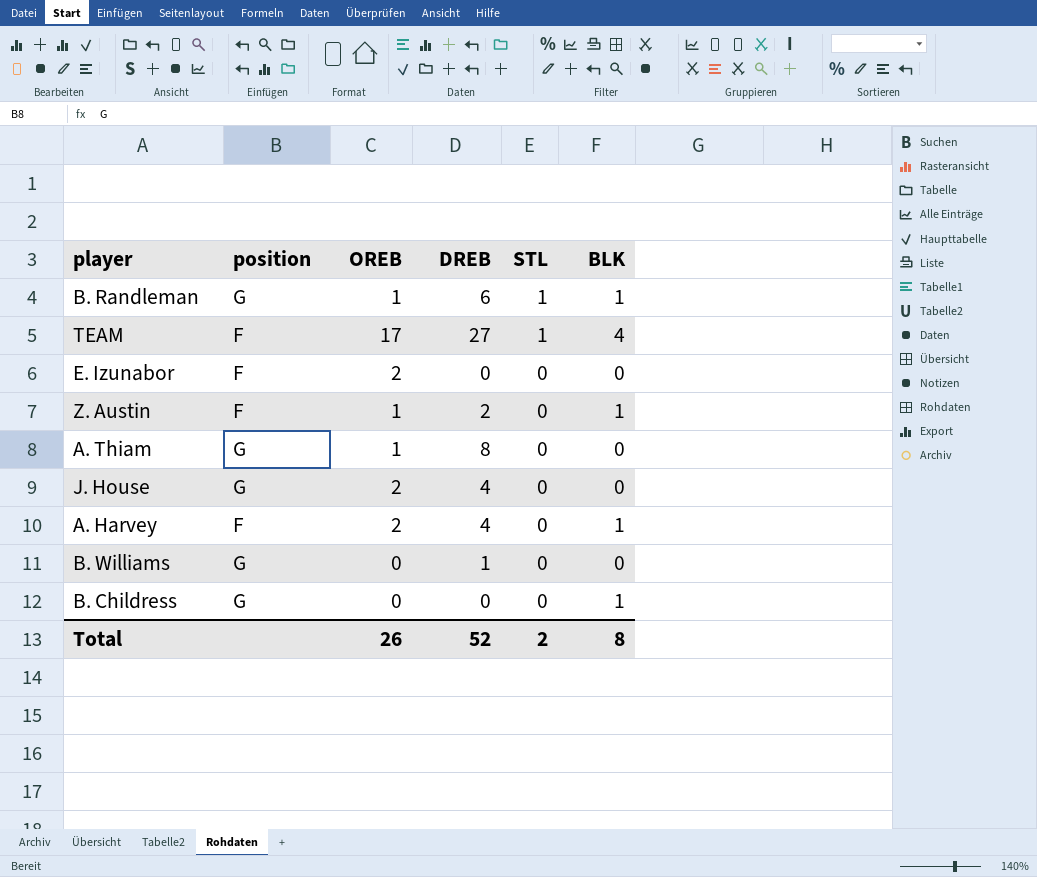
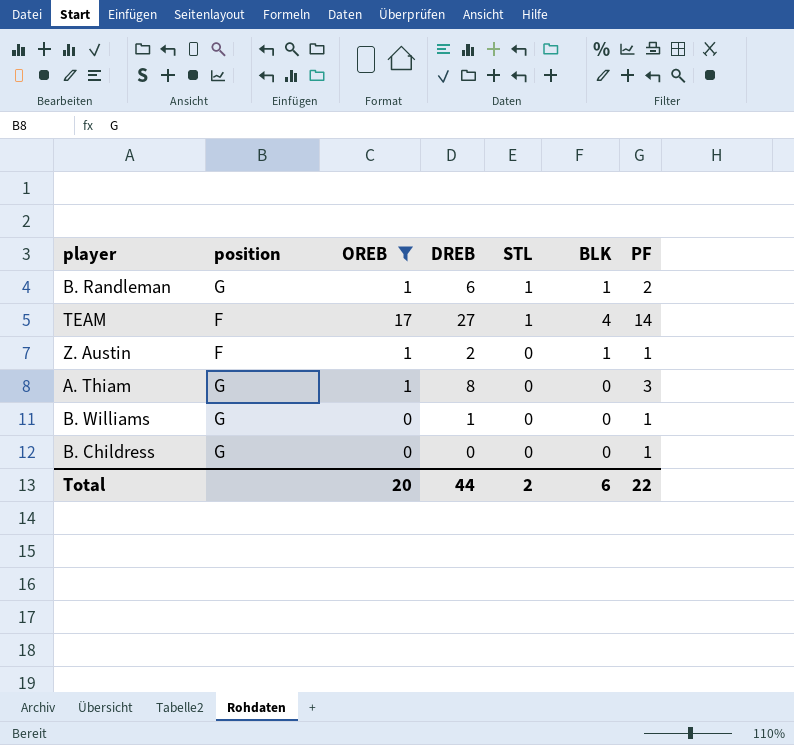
filter: none -> OREB != 2
column PF | position: none -> 7
B. Childress | BLK: 1 -> 0
Total | OREB: 26 -> 20
Total | DREB: 52 -> 44
Total | BLK: 8 -> 6

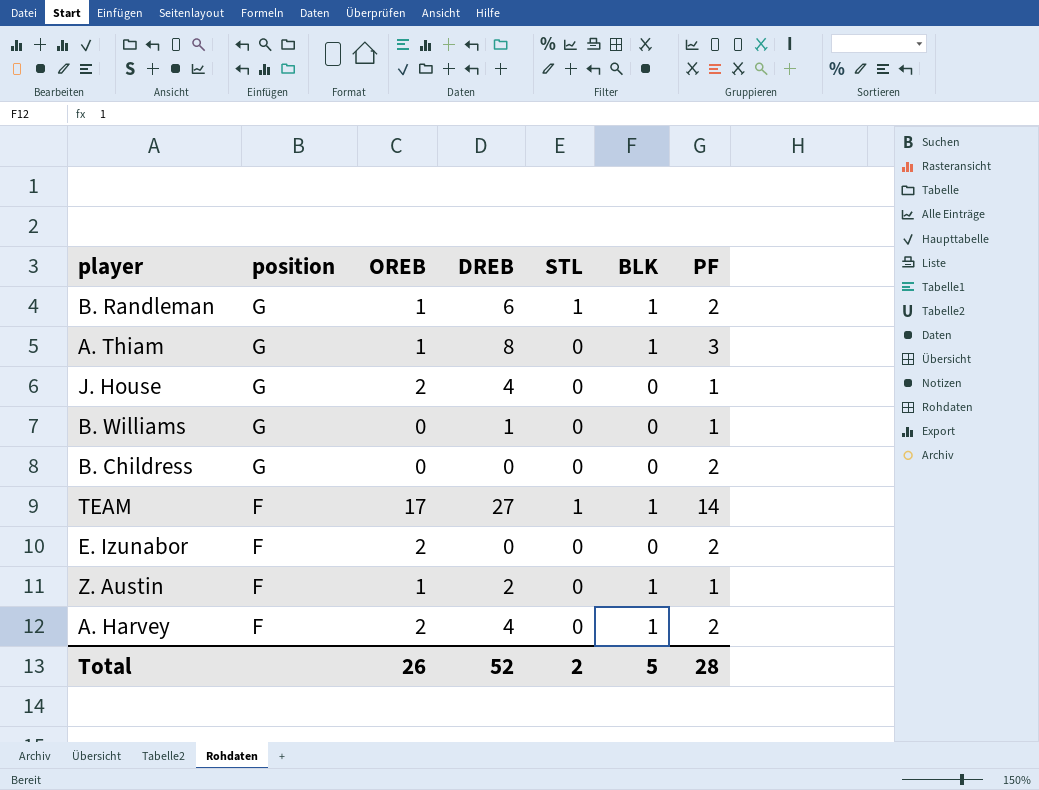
filter: OREB != 2 -> none
row order: STL descending -> position descending
A. Thiam | BLK: 0 -> 1
B. Childress | PF: 1 -> 2
TEAM | BLK: 4 -> 1
Total | OREB: 20 -> 26
Total | DREB: 44 -> 52
Total | BLK: 6 -> 5
Total | PF: 22 -> 28

